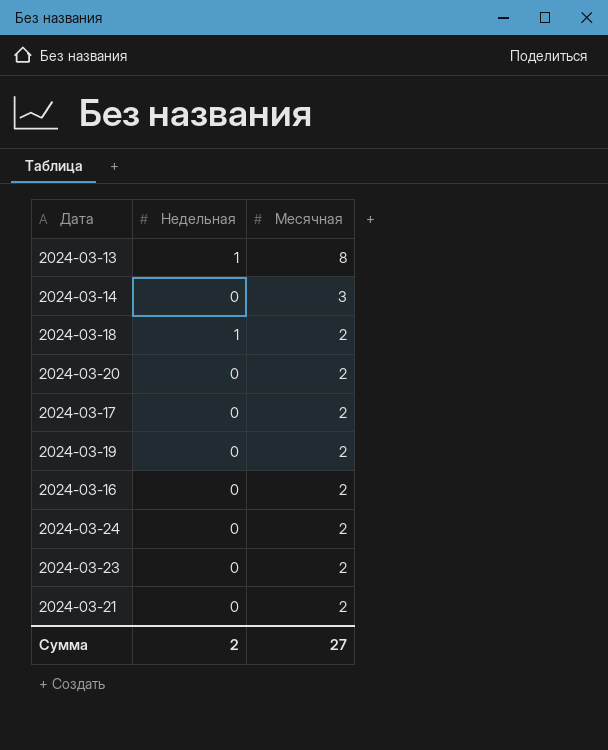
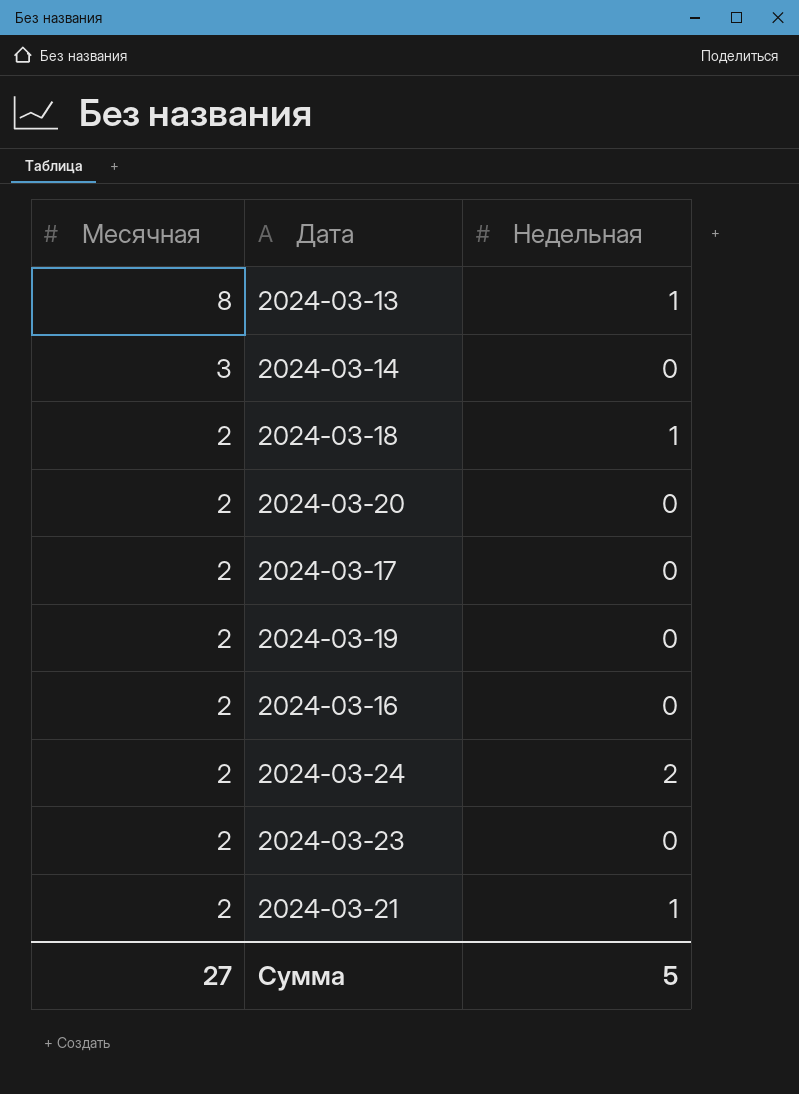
column Месячная | position: 3 -> 1
2024-03-24 | Недельная: 0 -> 2
2024-03-21 | Недельная: 0 -> 1
Сумма | Недельная: 2 -> 5

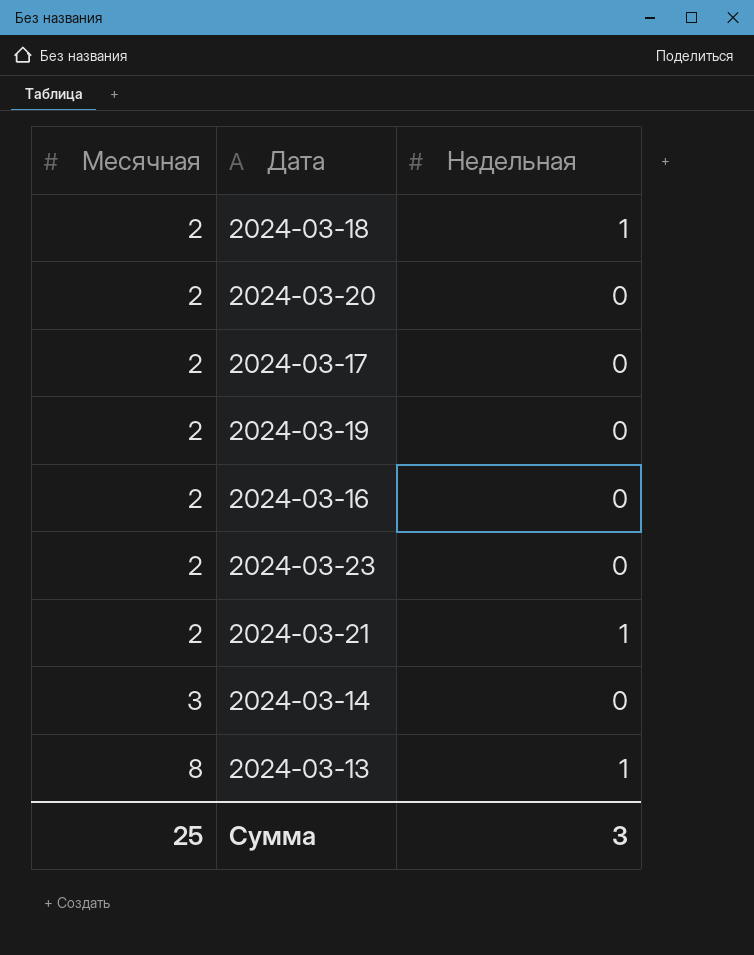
row order: Месячная descending -> Месячная ascending
row 2024-03-24: 2 | 2 -> none
Сумма | Месячная: 27 -> 25
Сумма | Недельная: 5 -> 3

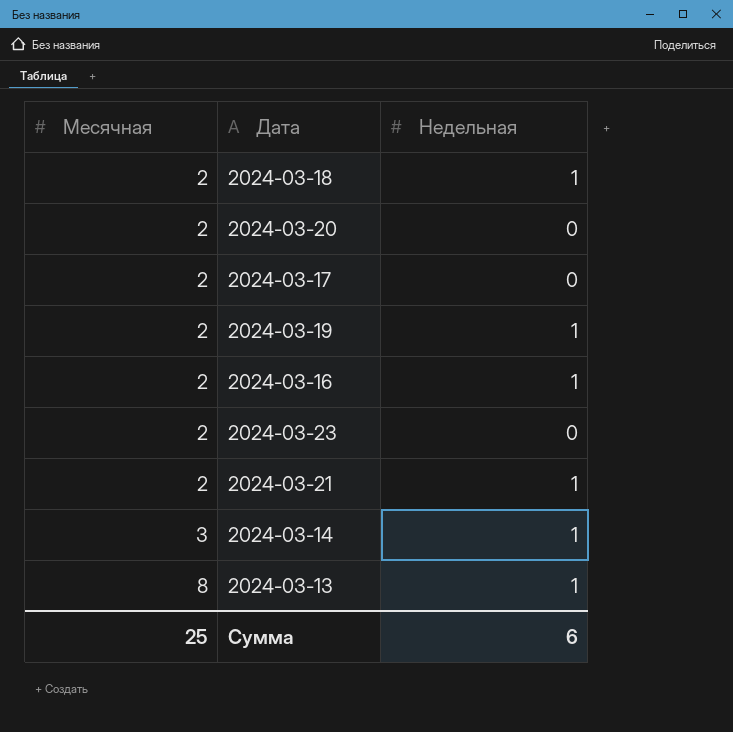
2024-03-19 | Недельная: 0 -> 1
2024-03-16 | Недельная: 0 -> 1
2024-03-14 | Недельная: 0 -> 1
Сумма | Недельная: 3 -> 6

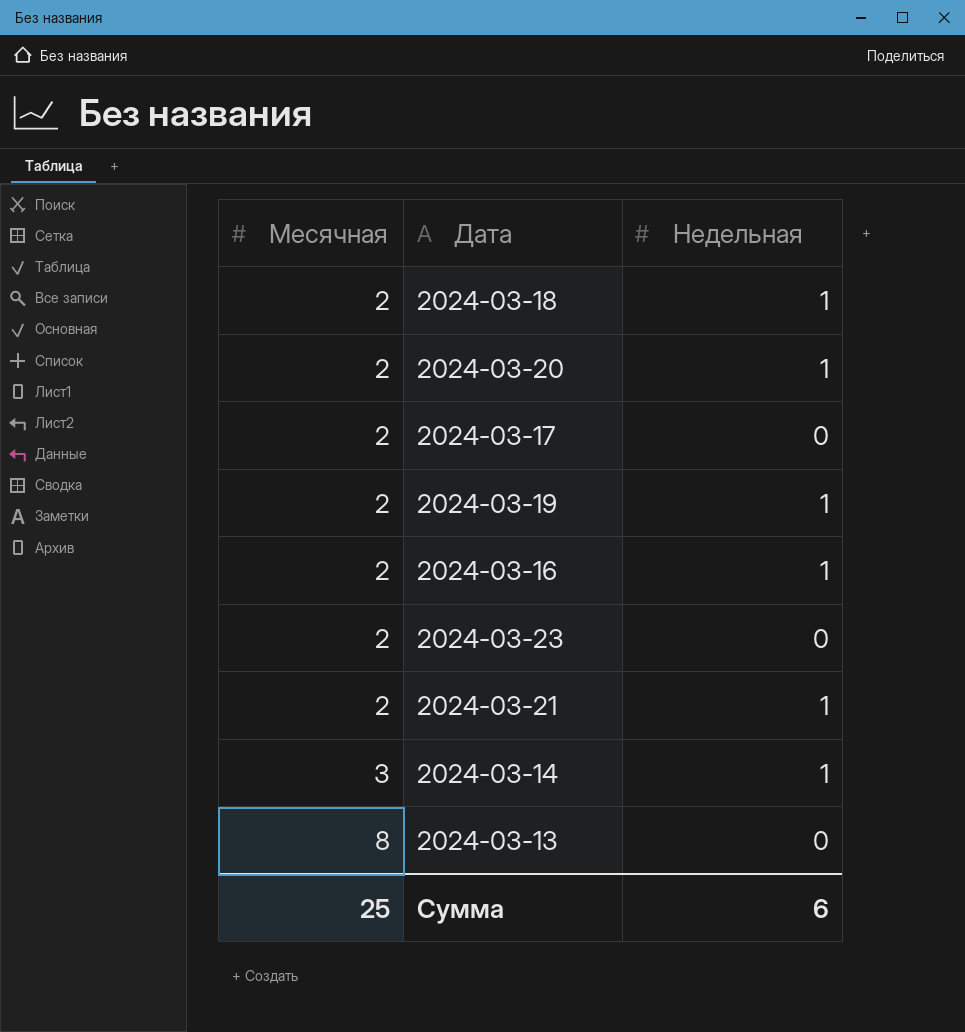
2024-03-20 | Недельная: 0 -> 1
2024-03-13 | Недельная: 1 -> 0

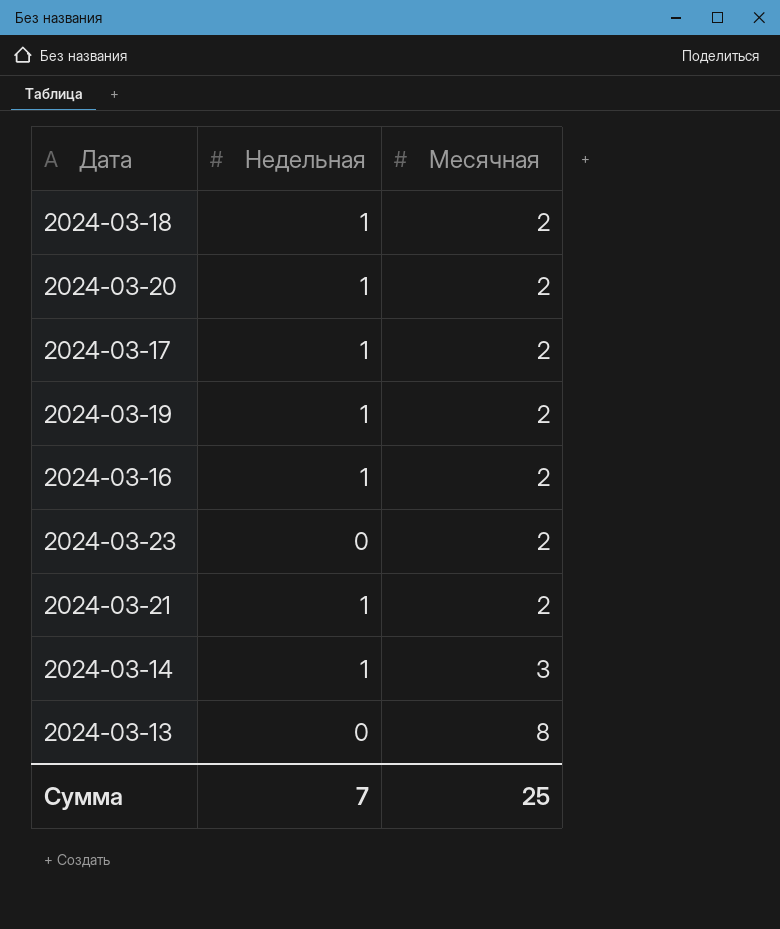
column Месячная | position: 1 -> 3
2024-03-17 | Недельная: 0 -> 1
Сумма | Недельная: 6 -> 7

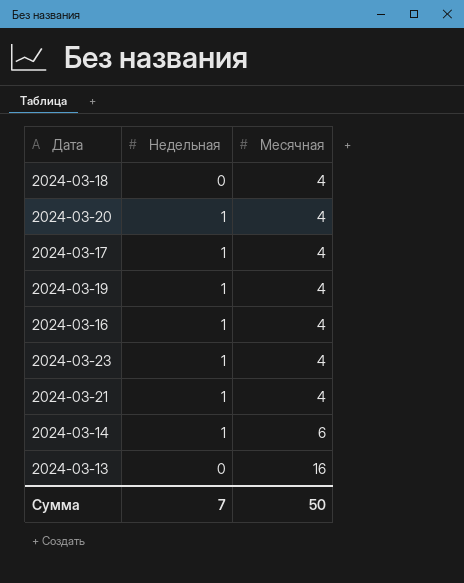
2024-03-18 | Недельная: 1 -> 0
2024-03-18 | Месячная: 2 -> 4
2024-03-20 | Месячная: 2 -> 4
2024-03-17 | Месячная: 2 -> 4
2024-03-19 | Месячная: 2 -> 4
2024-03-16 | Месячная: 2 -> 4
2024-03-23 | Недельная: 0 -> 1
2024-03-23 | Месячная: 2 -> 4
2024-03-21 | Месячная: 2 -> 4
2024-03-14 | Месячная: 3 -> 6
2024-03-13 | Месячная: 8 -> 16
Сумма | Месячная: 25 -> 50

